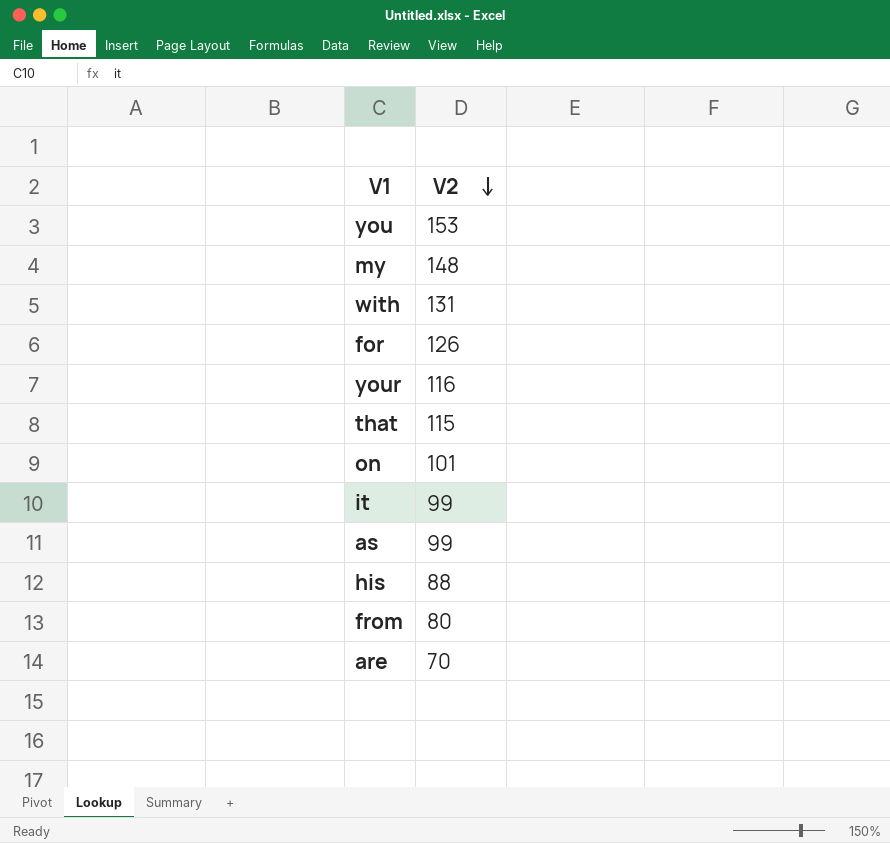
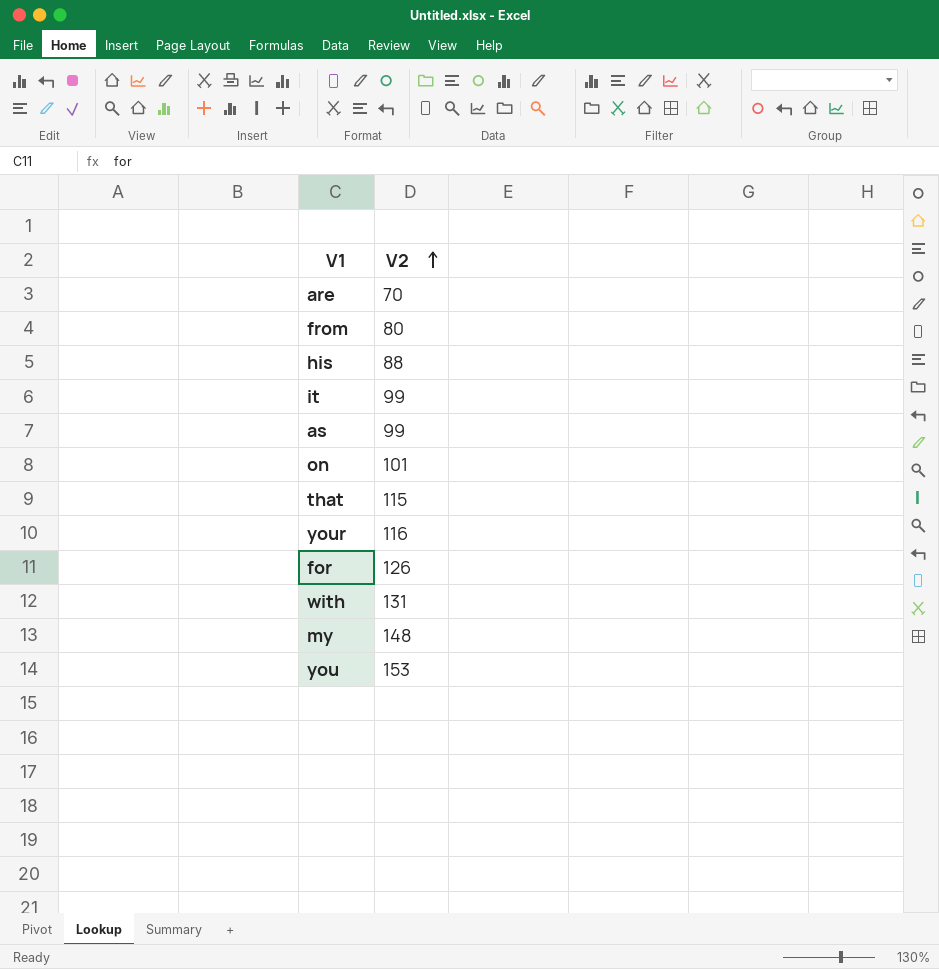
row order: V2 descending -> V2 ascending

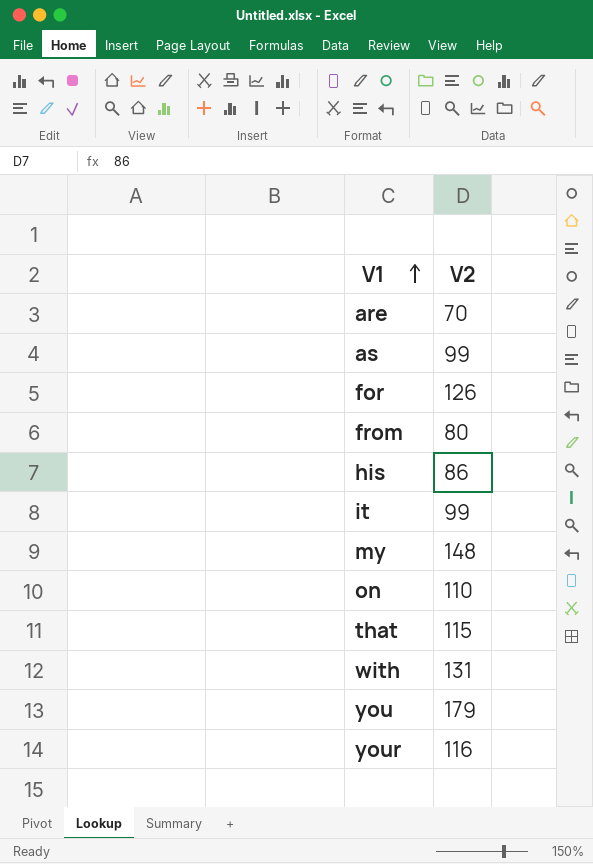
row order: V2 ascending -> V1 ascending
his | V2: 88 -> 86
on | V2: 101 -> 110
you | V2: 153 -> 179

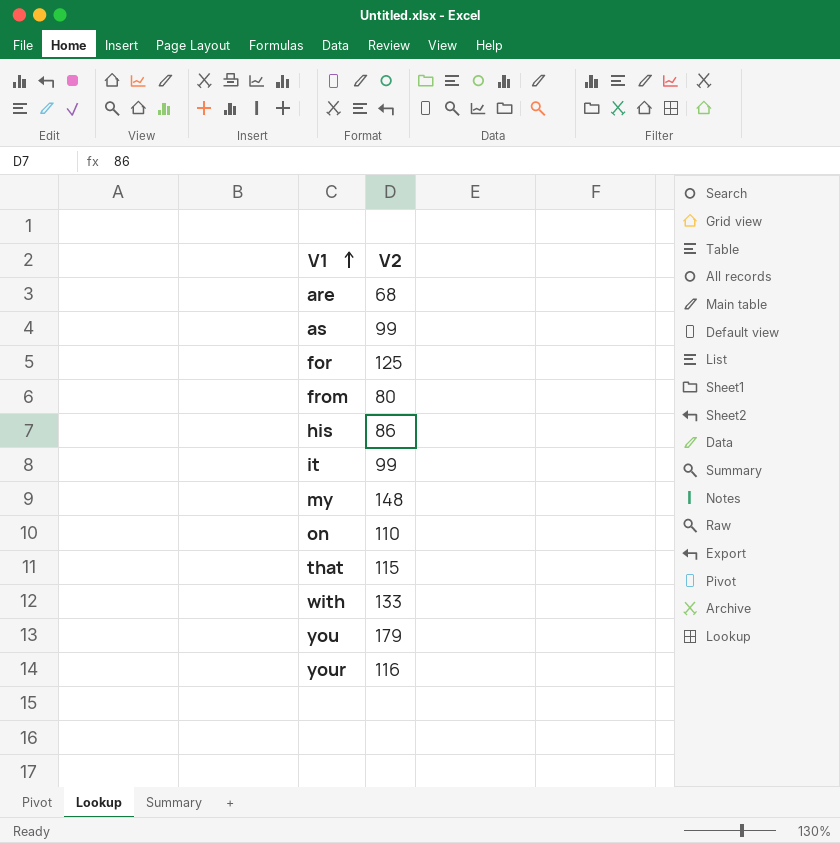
are | V2: 70 -> 68
for | V2: 126 -> 125
with | V2: 131 -> 133

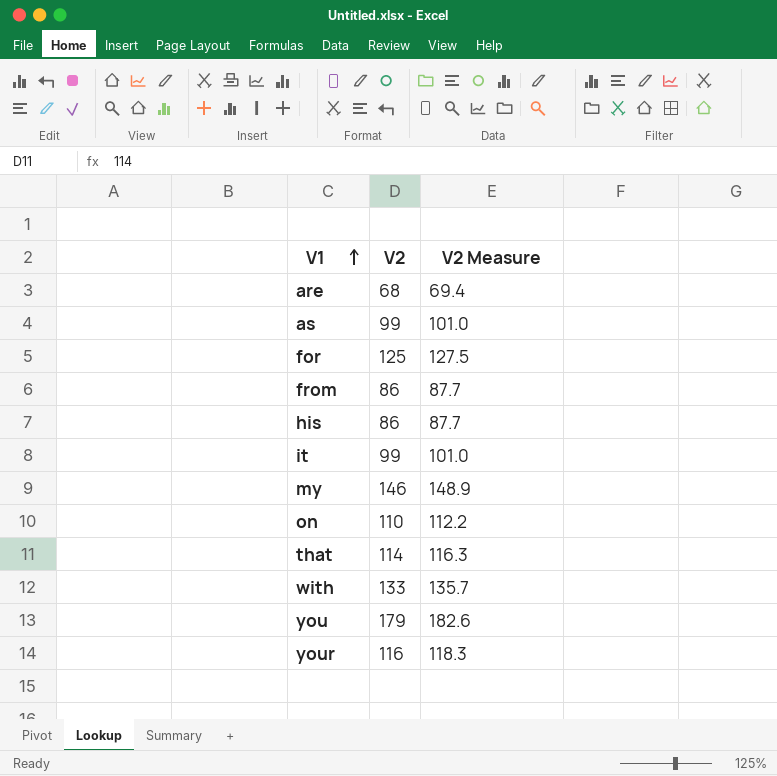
column V2 Measure | formula: none -> [V2] * 1.02
from | V2: 80 -> 86
my | V2: 148 -> 146
that | V2: 115 -> 114

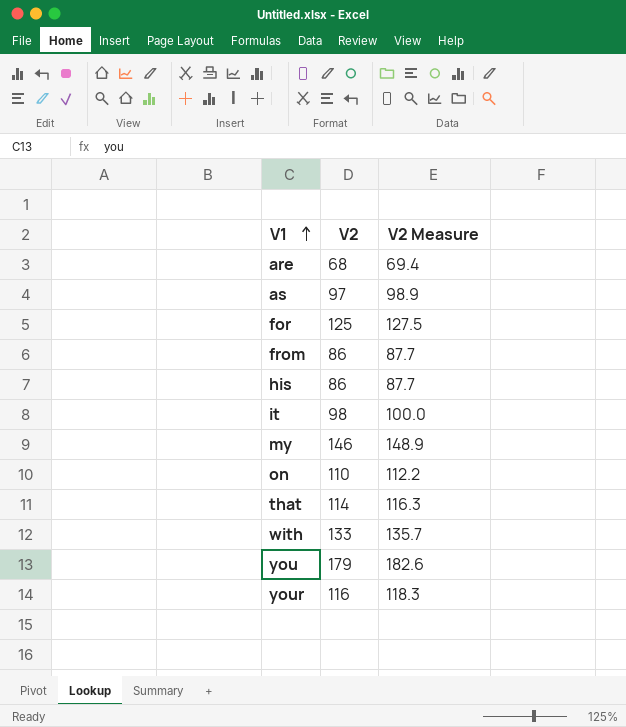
as | V2: 99 -> 97
as | V2 Measure: 101.0 -> 98.9
it | V2: 99 -> 98
it | V2 Measure: 101.0 -> 100.0

